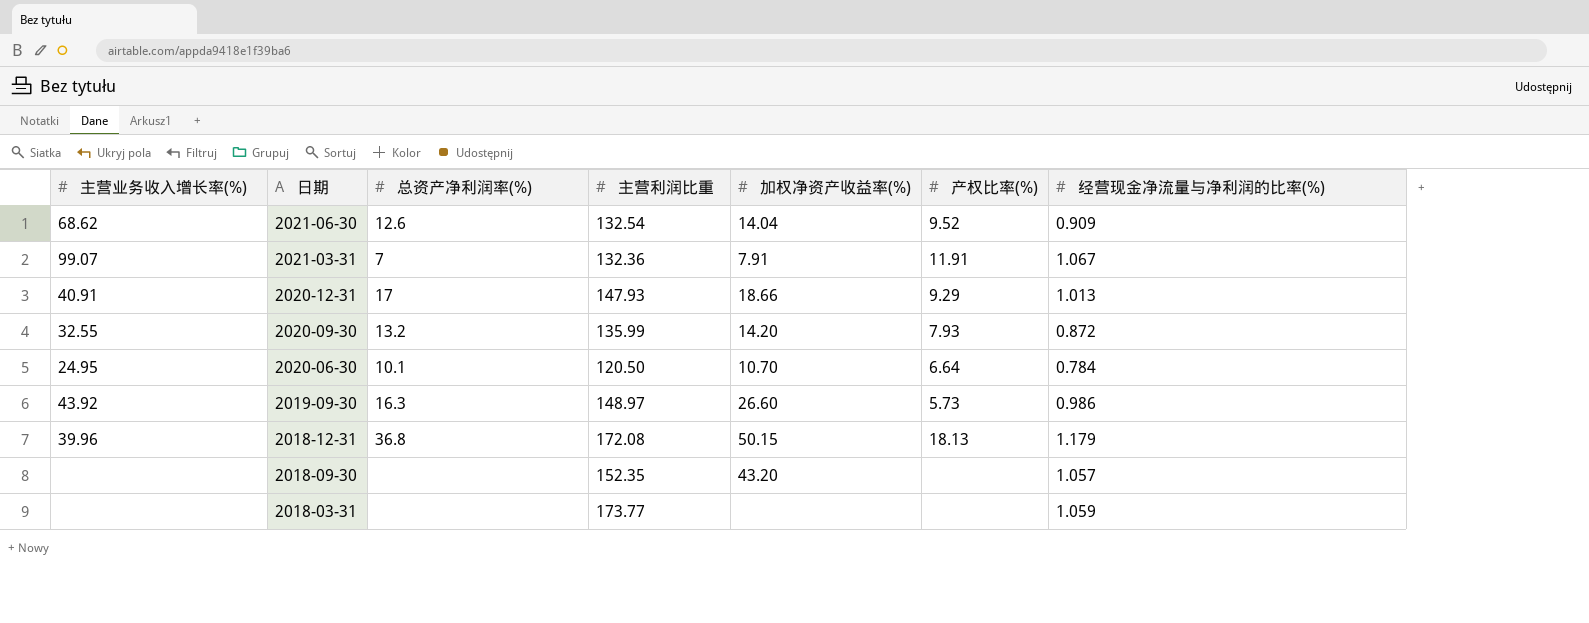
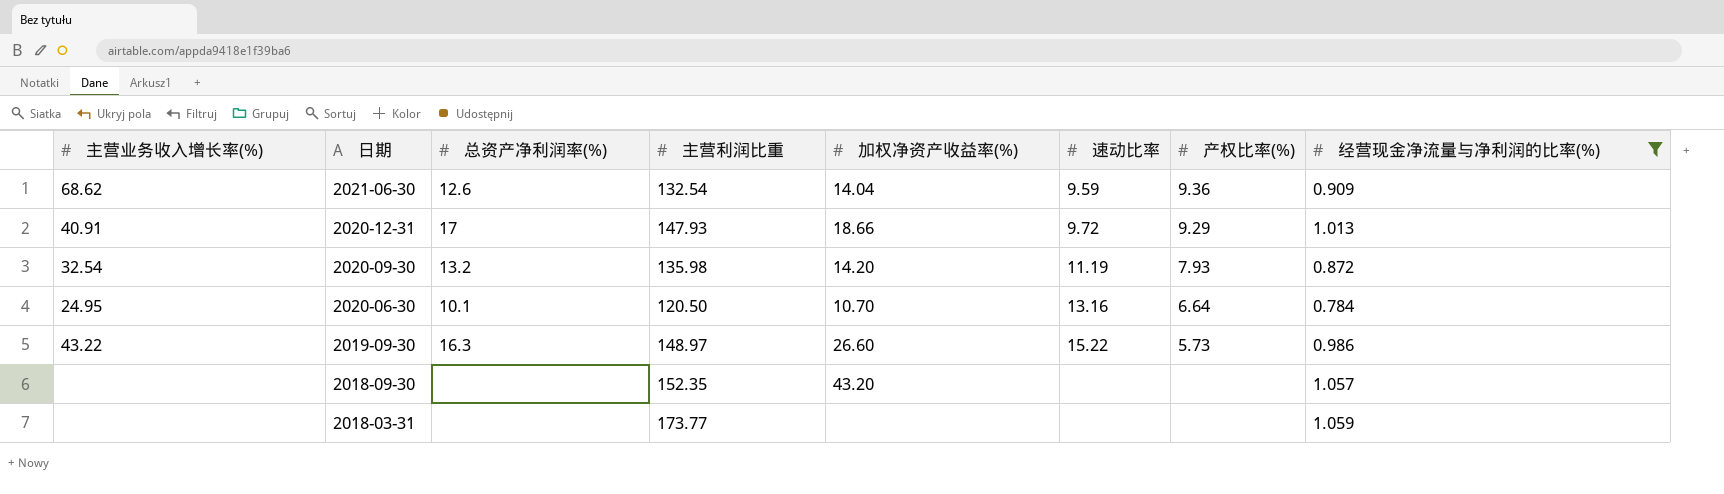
filter: none -> 经营现金净流量与净利润的比率(%) <= 1.059
column 速动比率 | position: none -> 6
2021-06-30 | 产权比率(%): 9.52 -> 9.36
2020-09-30 | 主营业务收入增长率(%): 32.55 -> 32.54
2020-09-30 | 主营利润比重: 135.99 -> 135.98
2019-09-30 | 主营业务收入增长率(%): 43.92 -> 43.22

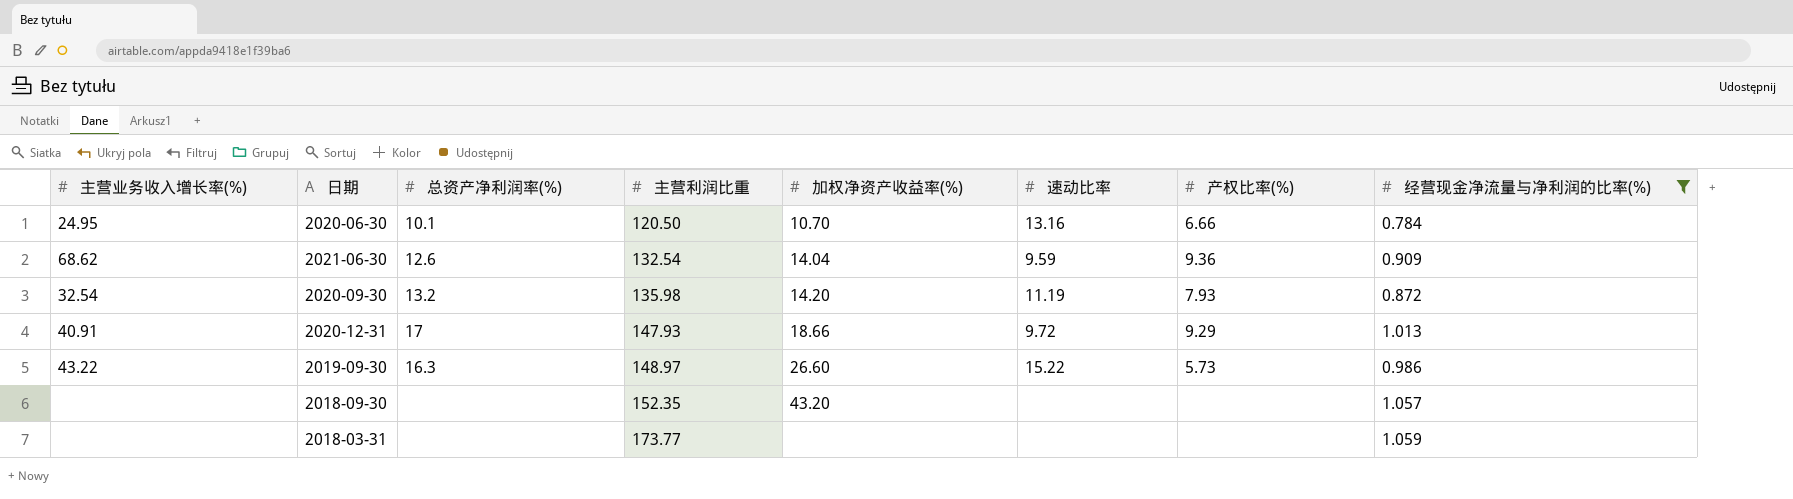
row order: 日期 descending -> 主营利润比重 ascending
2020-06-30 | 产权比率(%): 6.64 -> 6.66

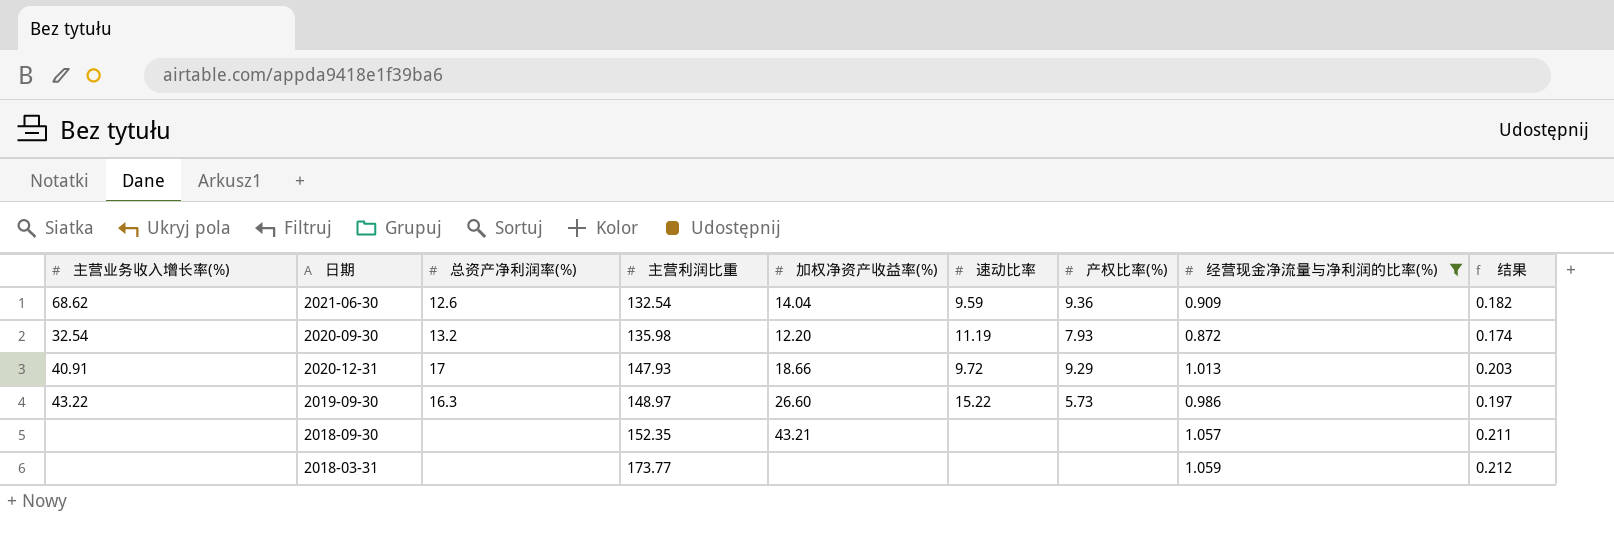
column 结果 | formula: none -> [经营现金净流量与净利润的比率(%)] * 0.2
row 2020-06-30: 24.95 | 10.1 | 120.50 | 10.70 | 13.16 | 6.66 | 0.784 -> none
2020-09-30 | 加权净资产收益率(%): 14.20 -> 12.20
2018-09-30 | 加权净资产收益率(%): 43.20 -> 43.21

